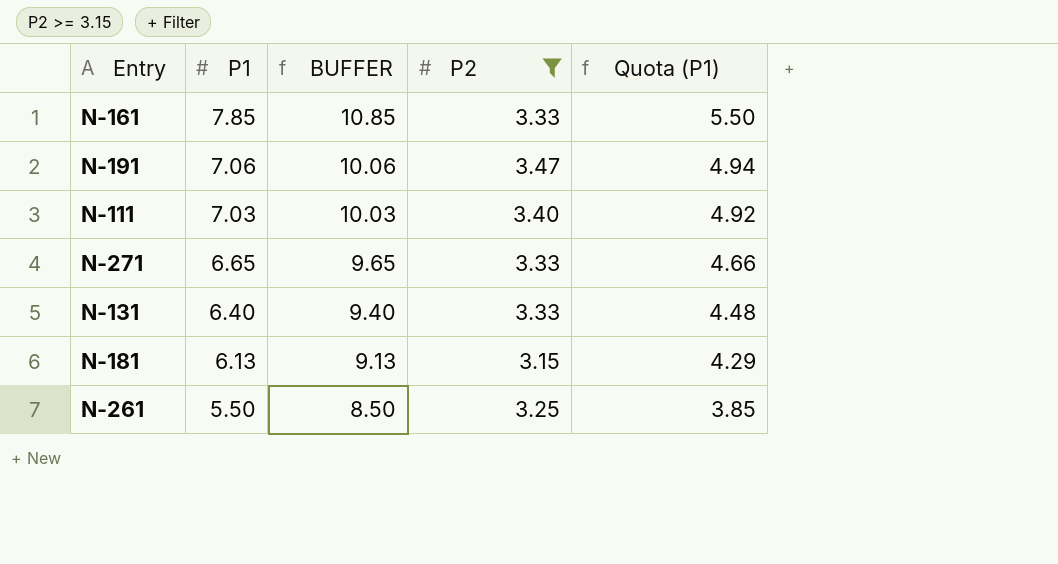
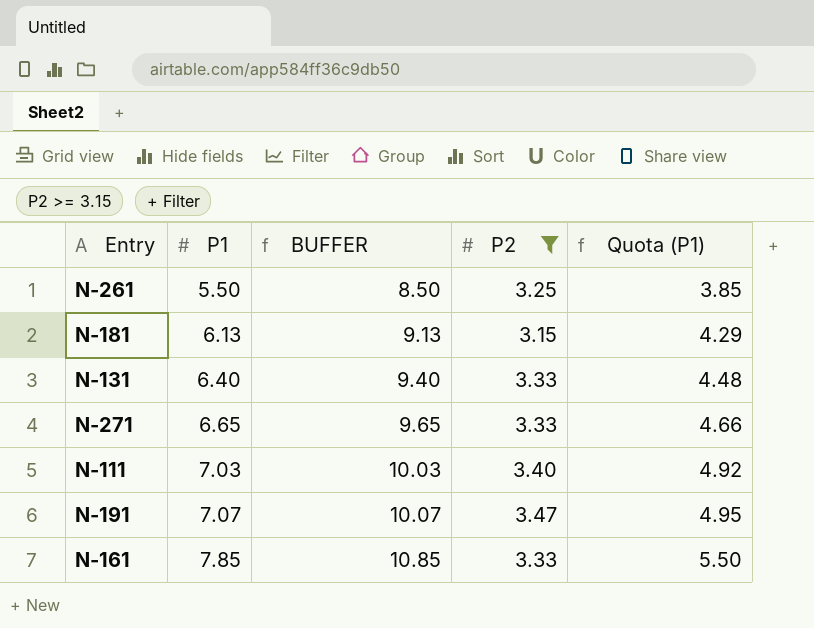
row order: P1 descending -> P1 ascending
N-191 | P1: 7.06 -> 7.07
N-191 | BUFFER: 10.06 -> 10.07
N-191 | Quota (P1): 4.94 -> 4.95

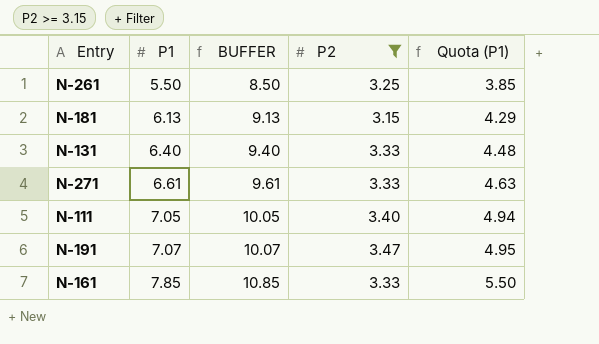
N-271 | P1: 6.65 -> 6.61
N-271 | BUFFER: 9.65 -> 9.61
N-271 | Quota (P1): 4.66 -> 4.63
N-111 | P1: 7.03 -> 7.05
N-111 | BUFFER: 10.03 -> 10.05
N-111 | Quota (P1): 4.92 -> 4.94

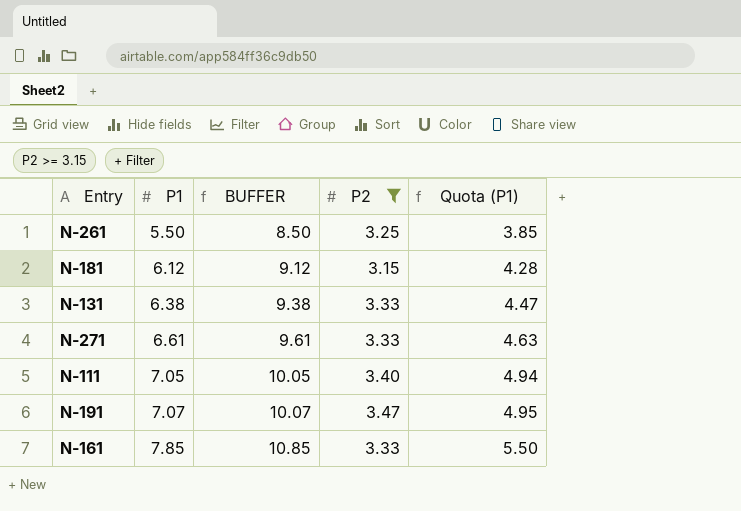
N-181 | P1: 6.13 -> 6.12
N-181 | BUFFER: 9.13 -> 9.12
N-181 | Quota (P1): 4.29 -> 4.28
N-131 | P1: 6.40 -> 6.38
N-131 | BUFFER: 9.40 -> 9.38
N-131 | Quota (P1): 4.48 -> 4.47

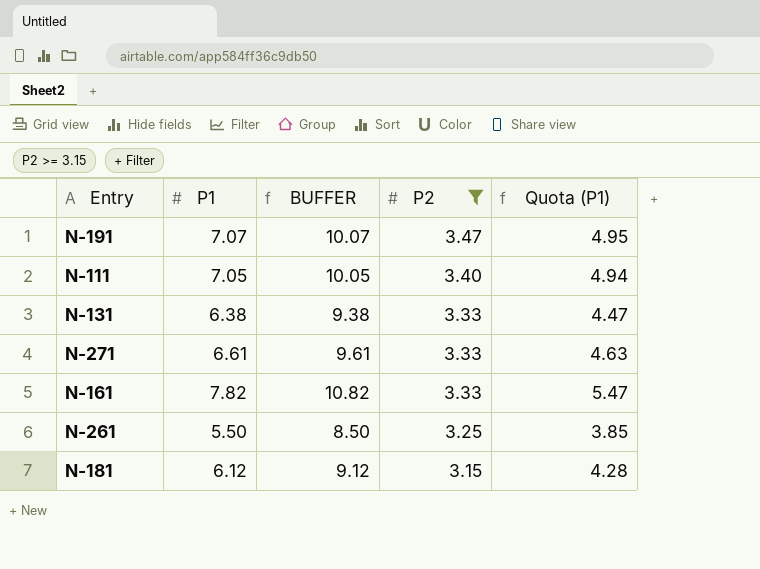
row order: P1 ascending -> P2 descending
N-161 | P1: 7.85 -> 7.82
N-161 | BUFFER: 10.85 -> 10.82
N-161 | Quota (P1): 5.50 -> 5.47

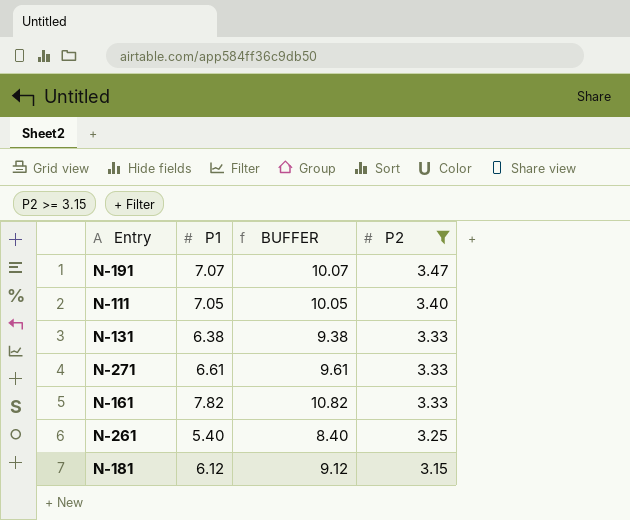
column Quota (P1) | formula: [P1] * 0.7 -> none
N-261 | P1: 5.50 -> 5.40
N-261 | BUFFER: 8.50 -> 8.40

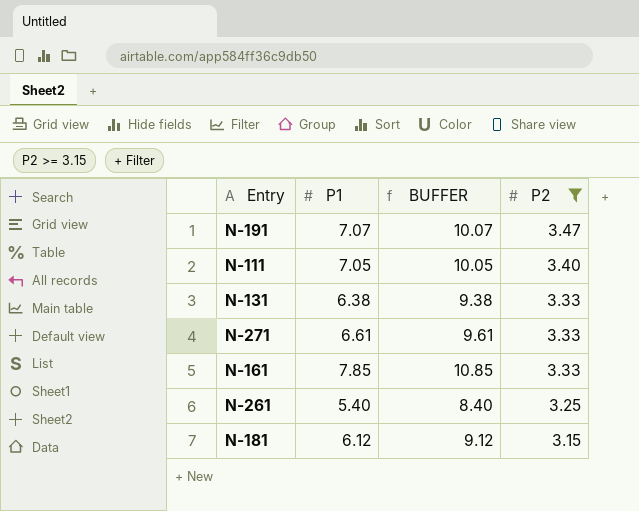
N-161 | P1: 7.82 -> 7.85
N-161 | BUFFER: 10.82 -> 10.85

